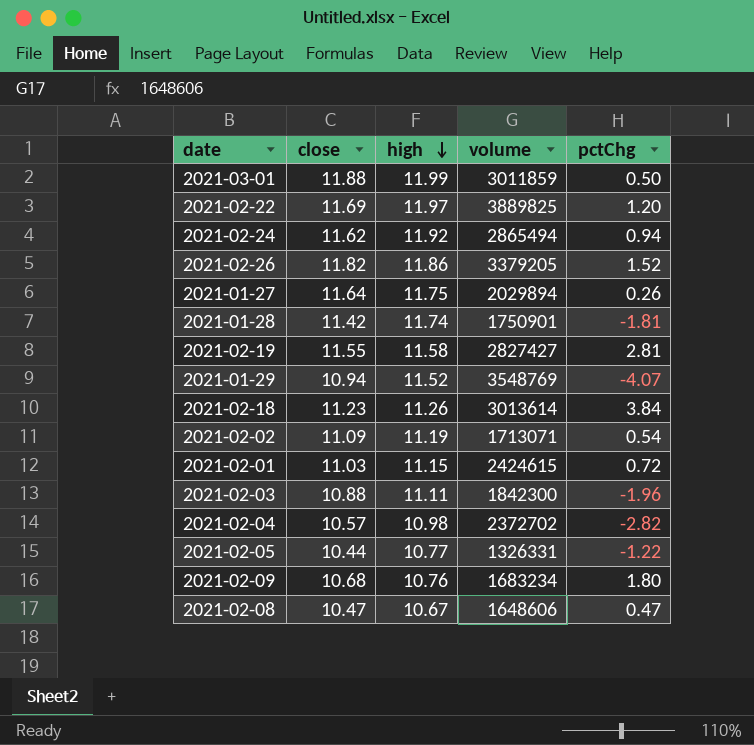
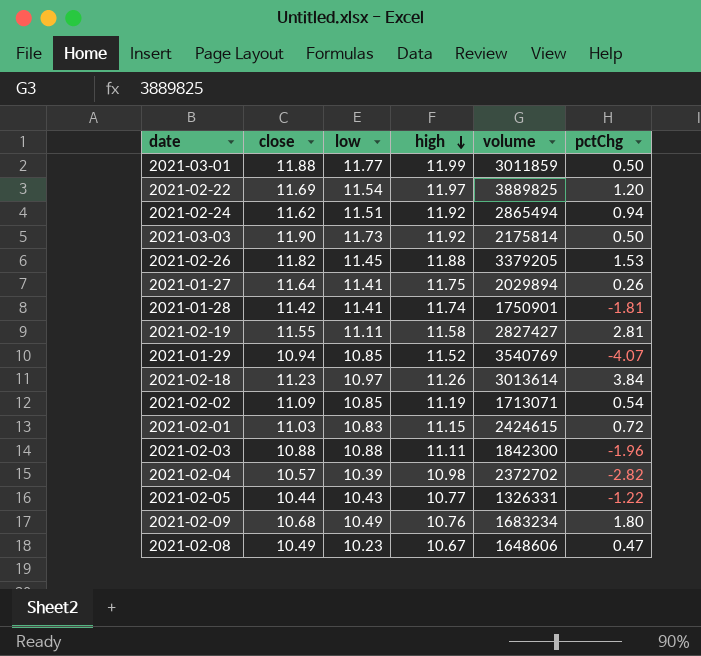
column low | position: none -> 3
row 2021-03-03: none -> 11.90 | 11.73 | 11.92 | 2175814 | 0.50
2021-02-26 | high: 11.86 -> 11.88
2021-02-26 | pctChg: 1.52 -> 1.53
2021-01-29 | volume: 3548769 -> 3540769
2021-02-08 | close: 10.47 -> 10.49

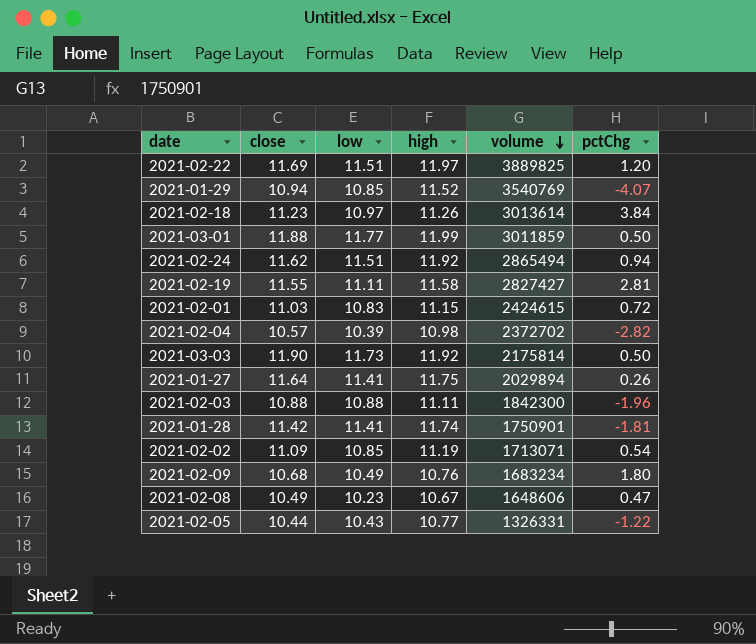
row order: high descending -> volume descending
row 2021-02-26: 11.82 | 11.45 | 11.88 | 3379205 | 1.53 -> none
2021-02-22 | low: 11.54 -> 11.51

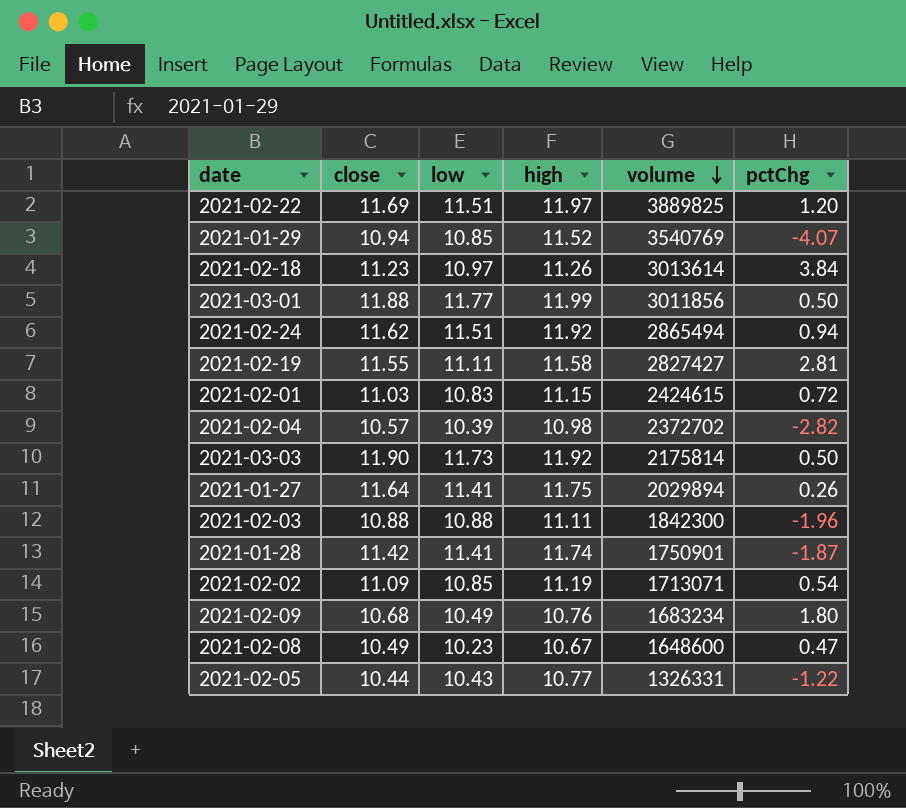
2021-03-01 | volume: 3011859 -> 3011856
2021-01-28 | pctChg: -1.81 -> -1.87
2021-02-08 | volume: 1648606 -> 1648600

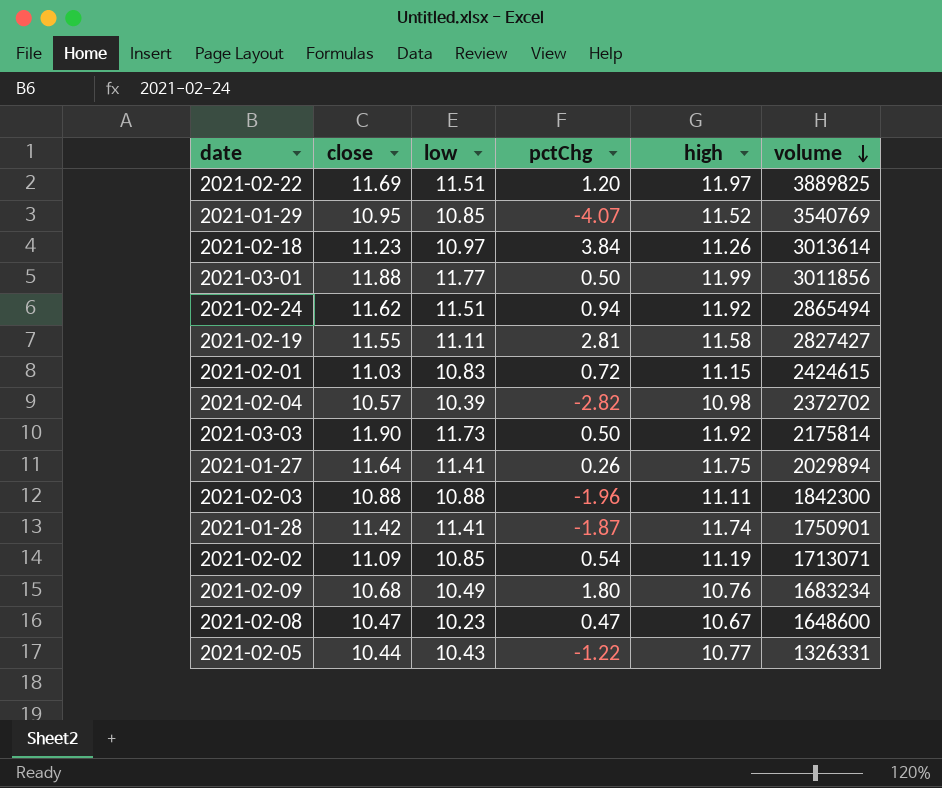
column pctChg | position: 6 -> 4
2021-01-29 | close: 10.94 -> 10.95
2021-02-08 | close: 10.49 -> 10.47

